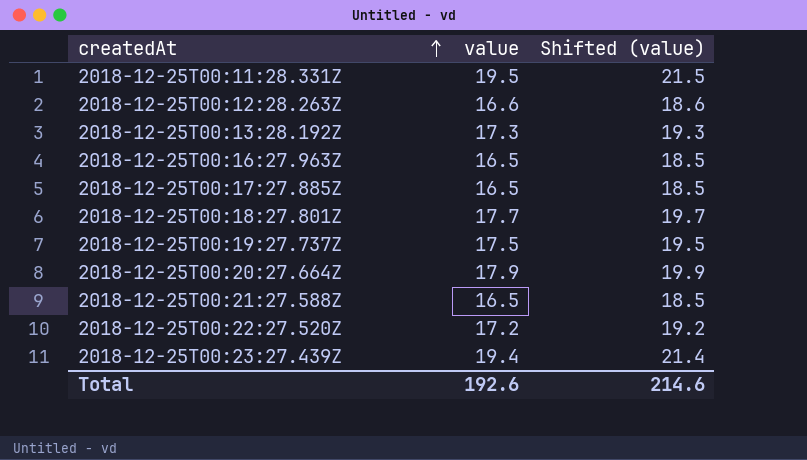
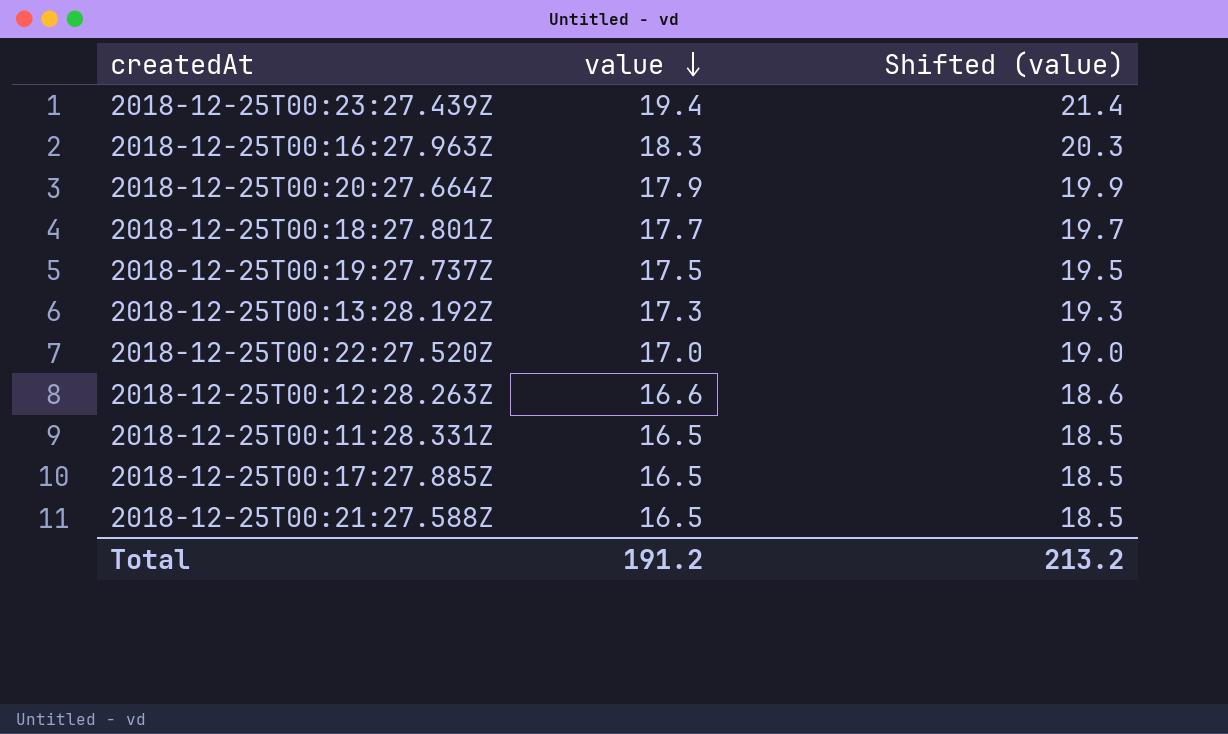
row order: createdAt ascending -> value descending
2018-12-25T00:16:27.963Z | value: 16.5 -> 18.3
2018-12-25T00:16:27.963Z | Shifted (value): 18.5 -> 20.3
2018-12-25T00:22:27.520Z | value: 17.2 -> 17.0
2018-12-25T00:22:27.520Z | Shifted (value): 19.2 -> 19.0
2018-12-25T00:11:28.331Z | value: 19.5 -> 16.5
2018-12-25T00:11:28.331Z | Shifted (value): 21.5 -> 18.5
Total | value: 192.6 -> 191.2
Total | Shifted (value): 214.6 -> 213.2

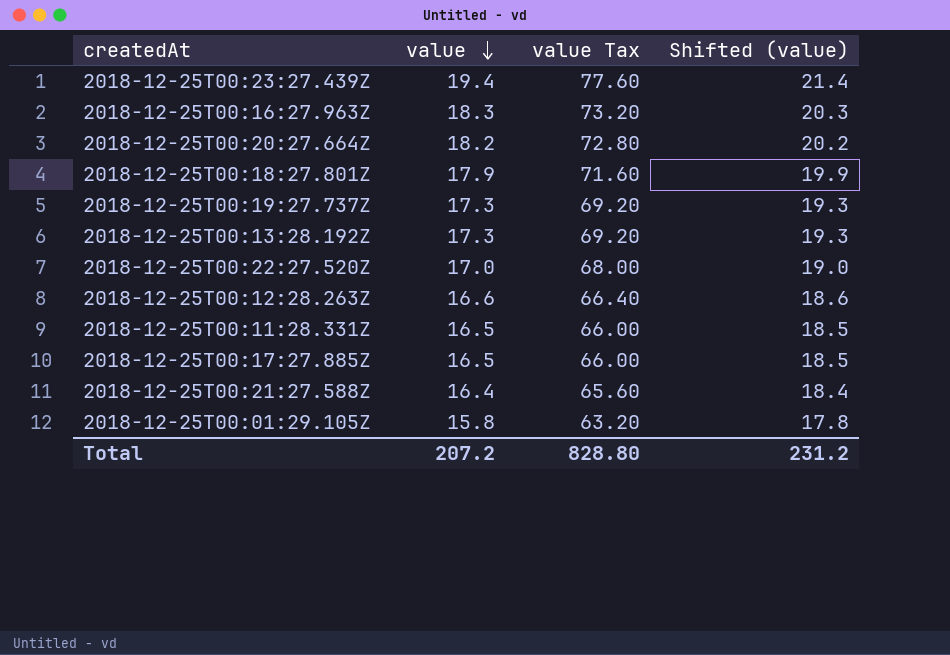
column value Tax | formula: none -> [value] * 4
2018-12-25T00:20:27.664Z | value: 17.9 -> 18.2
2018-12-25T00:20:27.664Z | Shifted (value): 19.9 -> 20.2
2018-12-25T00:18:27.801Z | value: 17.7 -> 17.9
2018-12-25T00:18:27.801Z | Shifted (value): 19.7 -> 19.9
2018-12-25T00:19:27.737Z | value: 17.5 -> 17.3
2018-12-25T00:19:27.737Z | Shifted (value): 19.5 -> 19.3
2018-12-25T00:21:27.588Z | value: 16.5 -> 16.4
2018-12-25T00:21:27.588Z | Shifted (value): 18.5 -> 18.4
row 2018-12-25T00:01:29.105Z: none -> 15.8 | 63.20 | 17.8
Total | value: 191.2 -> 207.2
Total | Shifted (value): 213.2 -> 231.2

